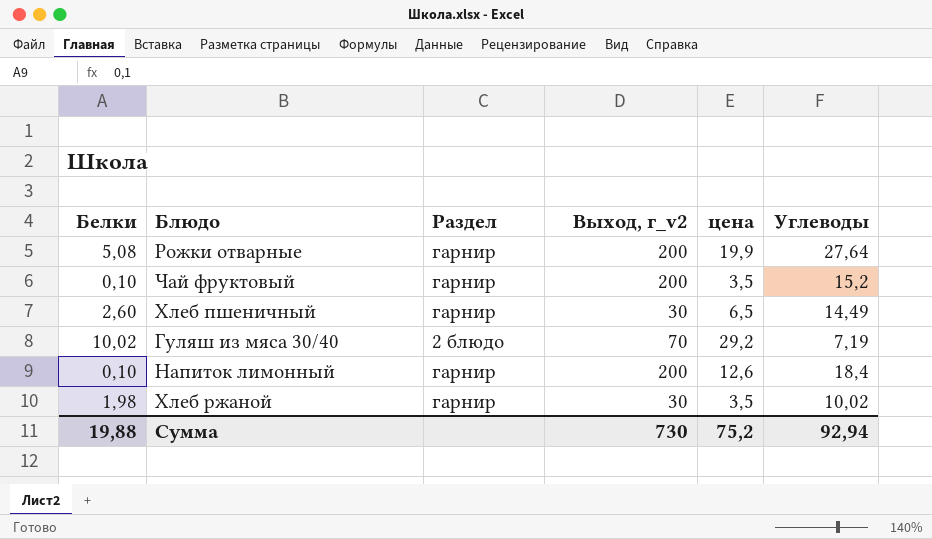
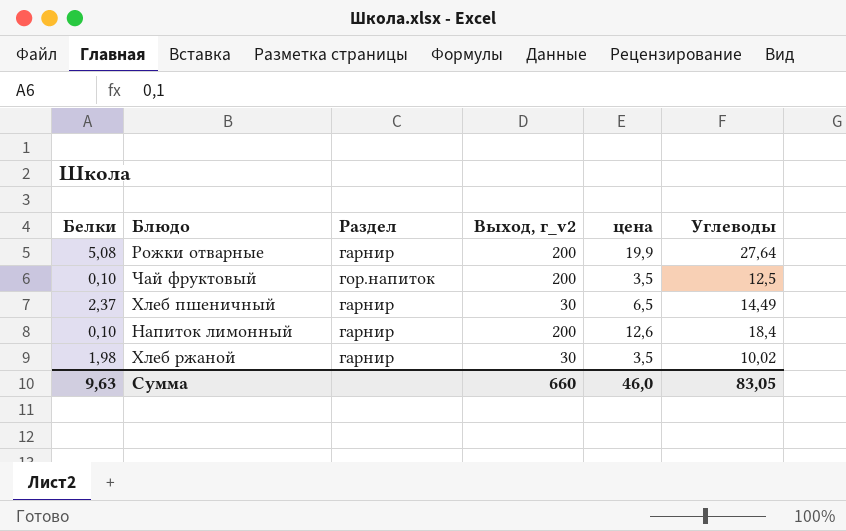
row Гуляш из мяса 30/40: 10,02 | 2 блюдо | 70 | 29,2 | 7,19 -> none
Чай фруктовый | Раздел: гарнир -> гор.напиток
Чай фруктовый | Углеводы: 15,2 -> 12,5
Хлеб пшеничный | Белки: 2,60 -> 2,37
Сумма | Белки: 19,88 -> 9,63
Сумма | Выход, г_v2: 730 -> 660
Сумма | цена: 75,2 -> 46,0
Сумма | Углеводы: 92,94 -> 83,05

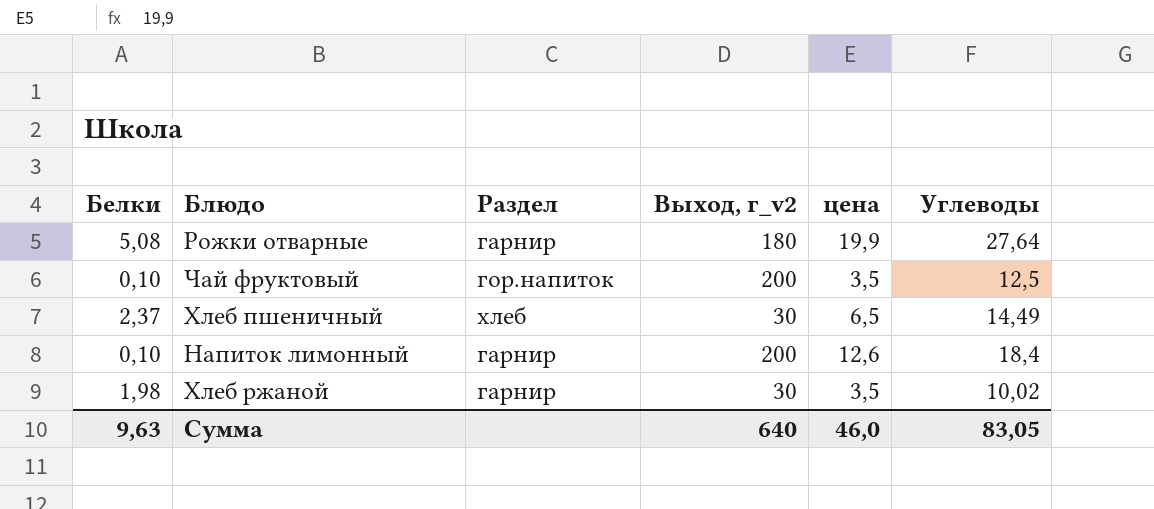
Рожки отварные | Выход, г_v2: 200 -> 180
Хлеб пшеничный | Раздел: гарнир -> хлеб
Сумма | Выход, г_v2: 660 -> 640

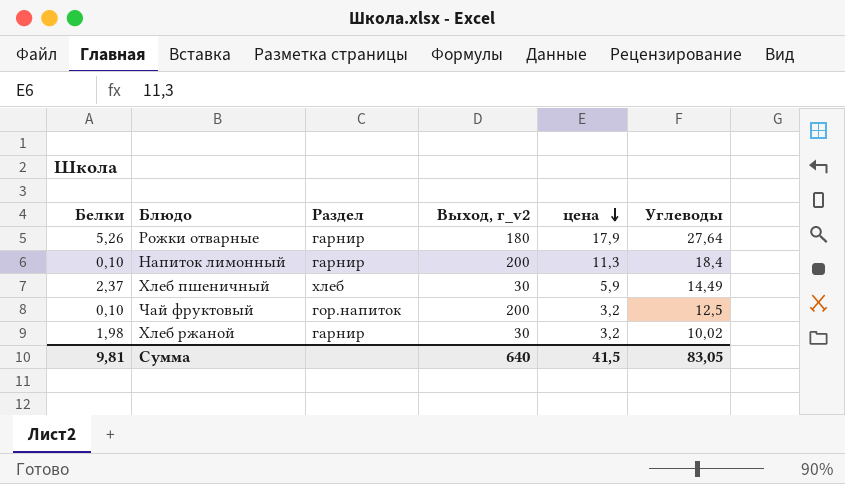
row order: none -> цена descending
Рожки отварные | Белки: 5,08 -> 5,26
Рожки отварные | цена: 19,9 -> 17,9
Напиток лимонный | цена: 12,6 -> 11,3
Хлеб пшеничный | цена: 6,5 -> 5,9
Чай фруктовый | цена: 3,5 -> 3,2
Хлеб ржаной | цена: 3,5 -> 3,2
Сумма | Белки: 9,63 -> 9,81
Сумма | цена: 46,0 -> 41,5

